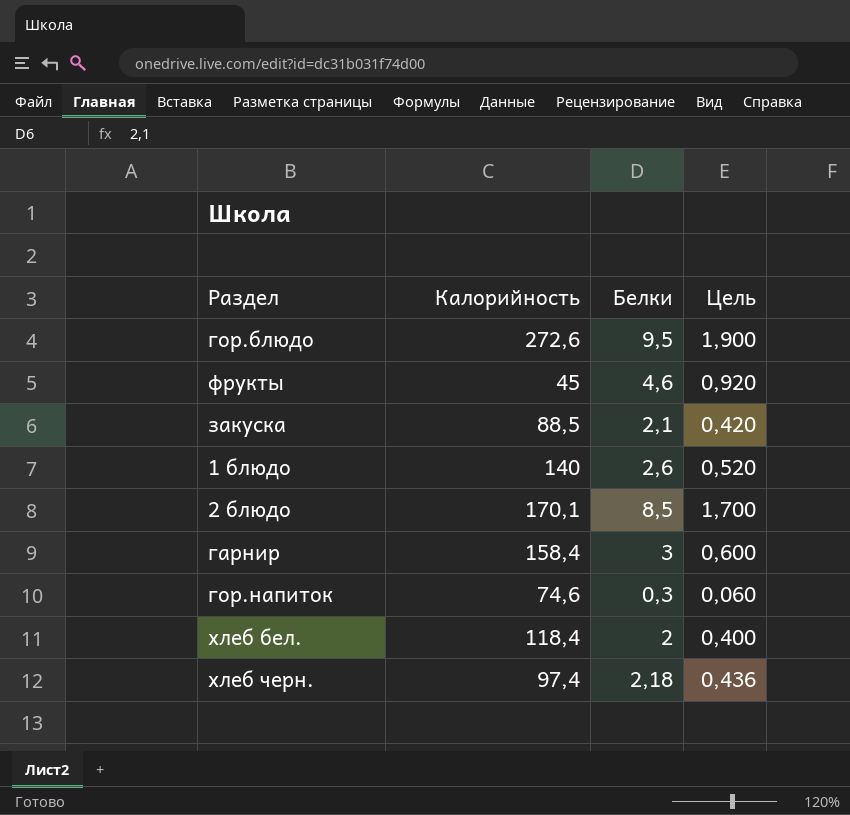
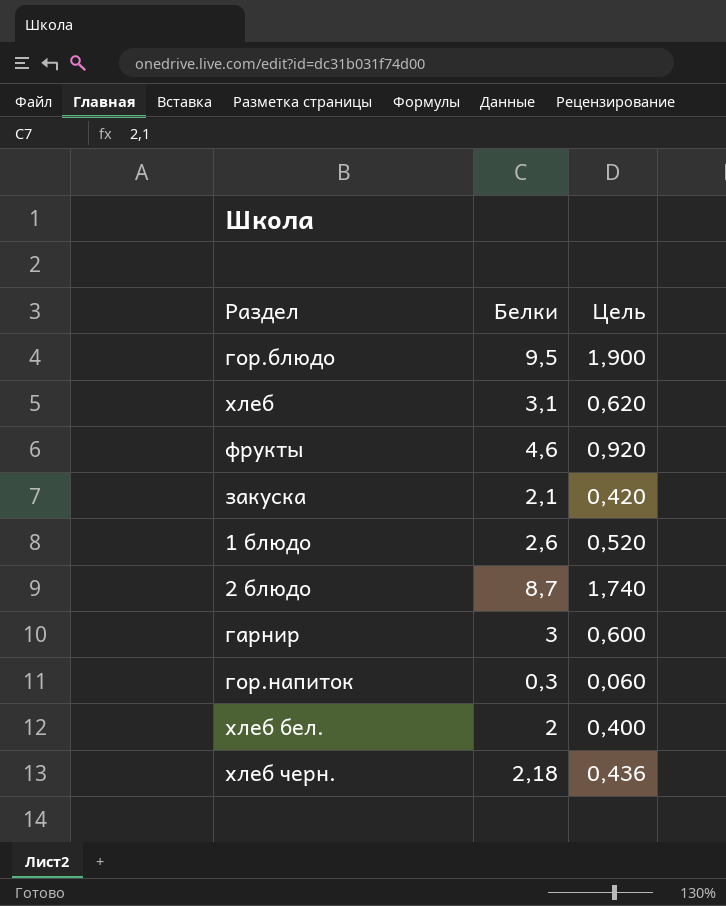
column Калорийность | position: 2 -> none
row хлеб: none -> 3,1 | 0,620
2 блюдо | Белки: 8,5 -> 8,7
2 блюдо | Цель: 1,700 -> 1,740

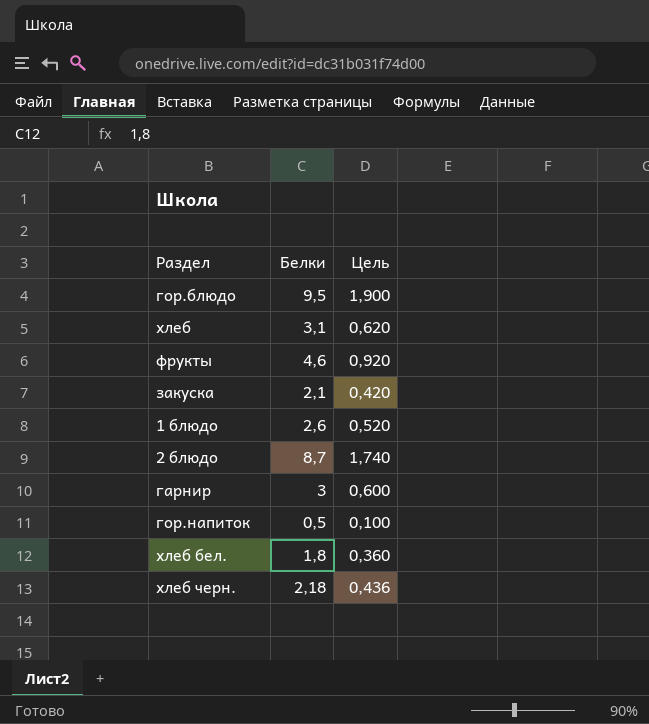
гор.напиток | Белки: 0,3 -> 0,5
гор.напиток | Цель: 0,060 -> 0,100
хлеб бел. | Белки: 2 -> 1,8
хлеб бел. | Цель: 0,400 -> 0,360

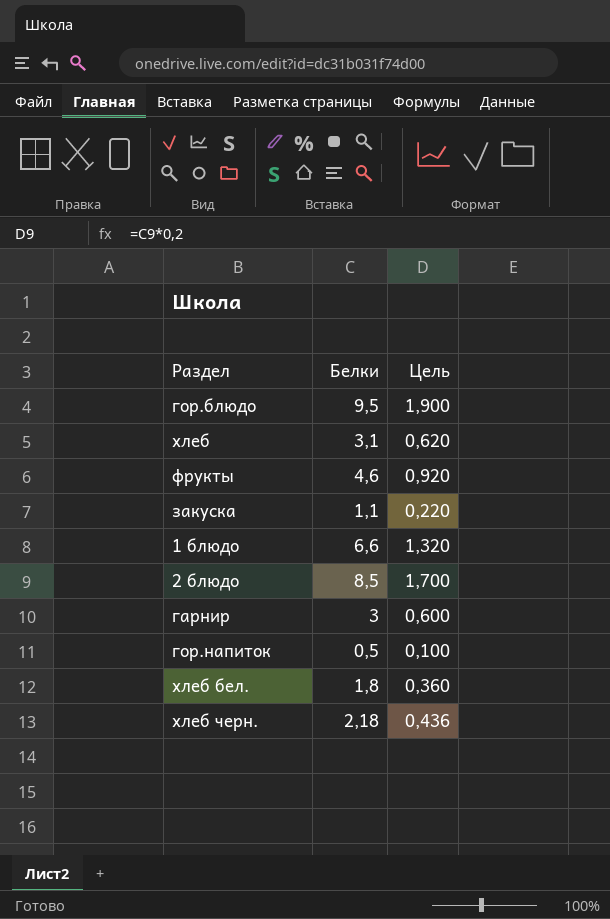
закуска | Белки: 2,1 -> 1,1
закуска | Цель: 0,420 -> 0,220
1 блюдо | Белки: 2,6 -> 6,6
1 блюдо | Цель: 0,520 -> 1,320
2 блюдо | Белки: 8,7 -> 8,5
2 блюдо | Цель: 1,740 -> 1,700

